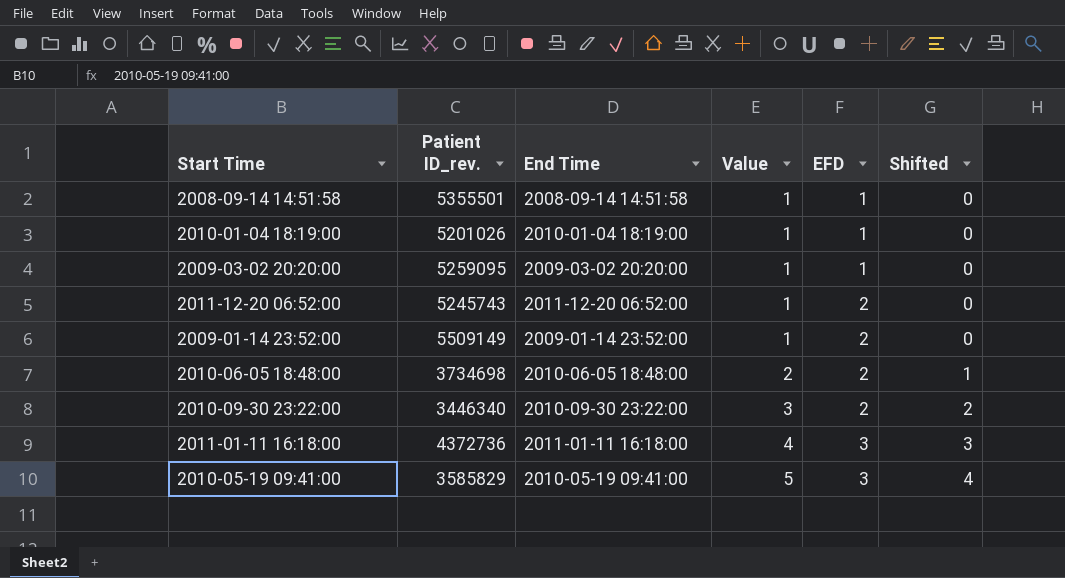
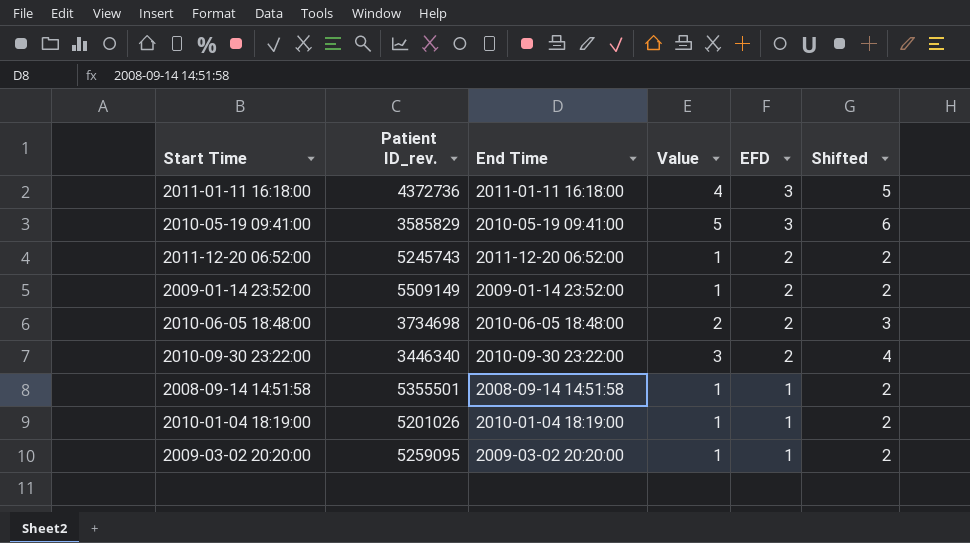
row order: Value ascending -> EFD descending
column Shifted | formula: [Value] - 1 -> [Value] + 1

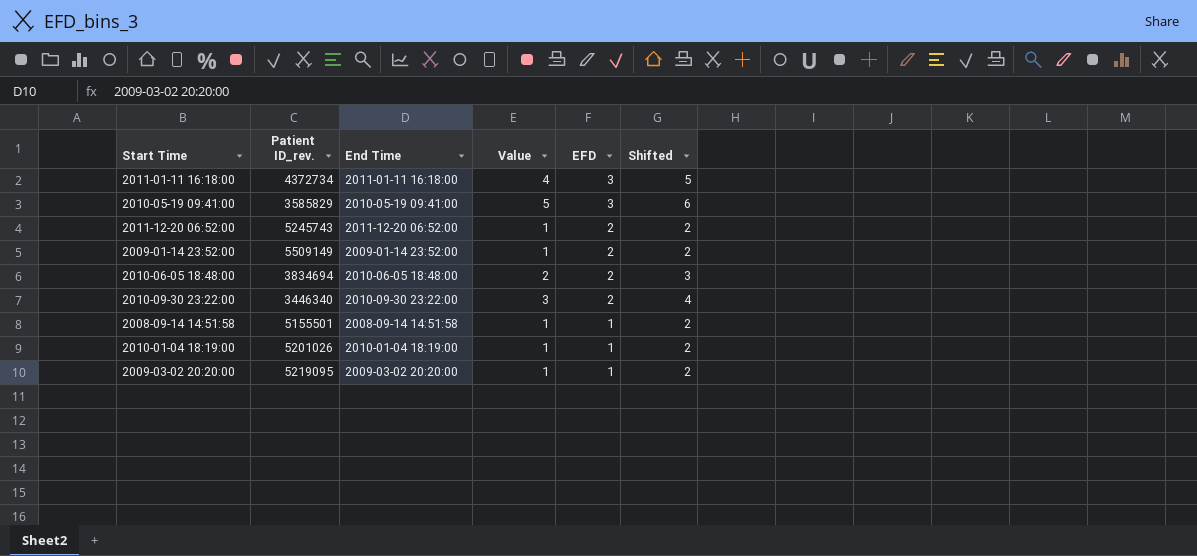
2011-01-11 16:18:00 | Patient ID_rev.: 4372736 -> 4372734
2010-06-05 18:48:00 | Patient ID_rev.: 3734698 -> 3834694
2008-09-14 14:51:58 | Patient ID_rev.: 5355501 -> 5155501
2009-03-02 20:20:00 | Patient ID_rev.: 5259095 -> 5219095

